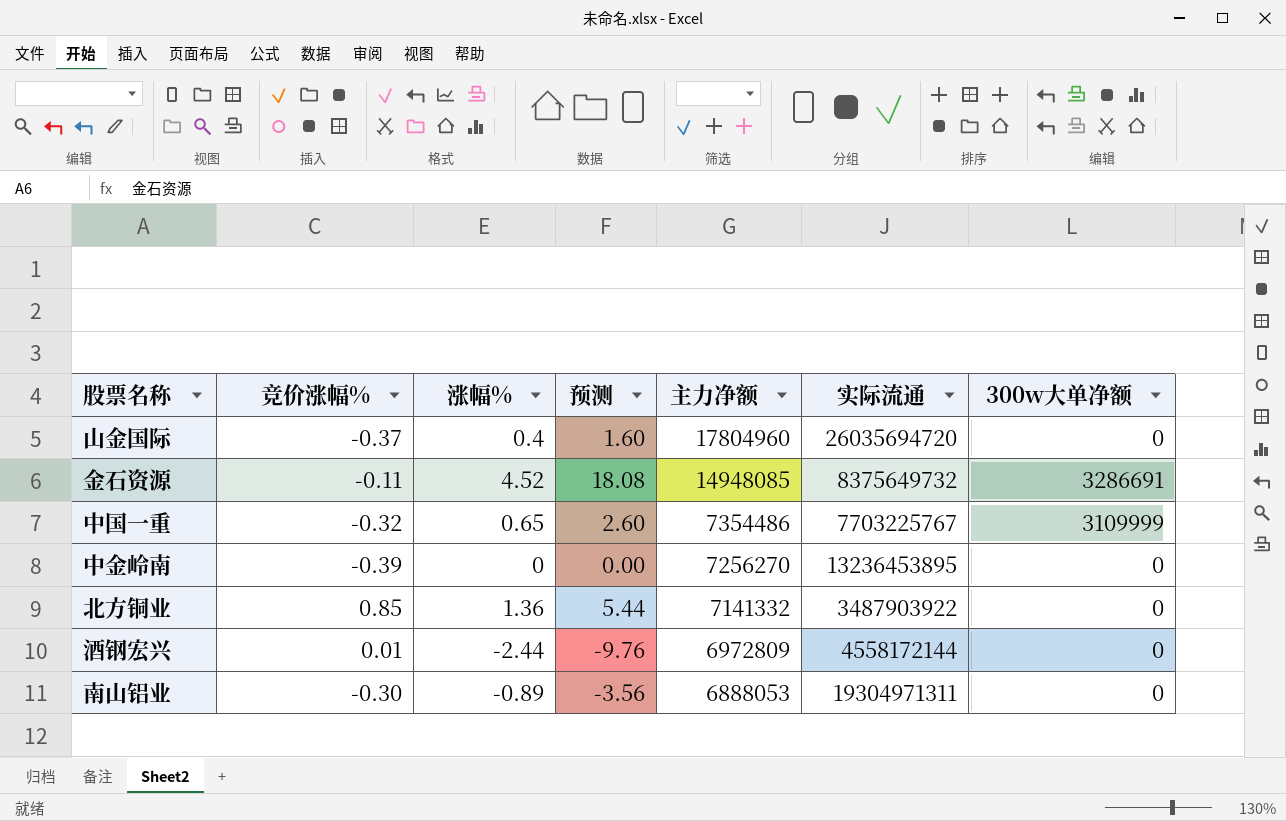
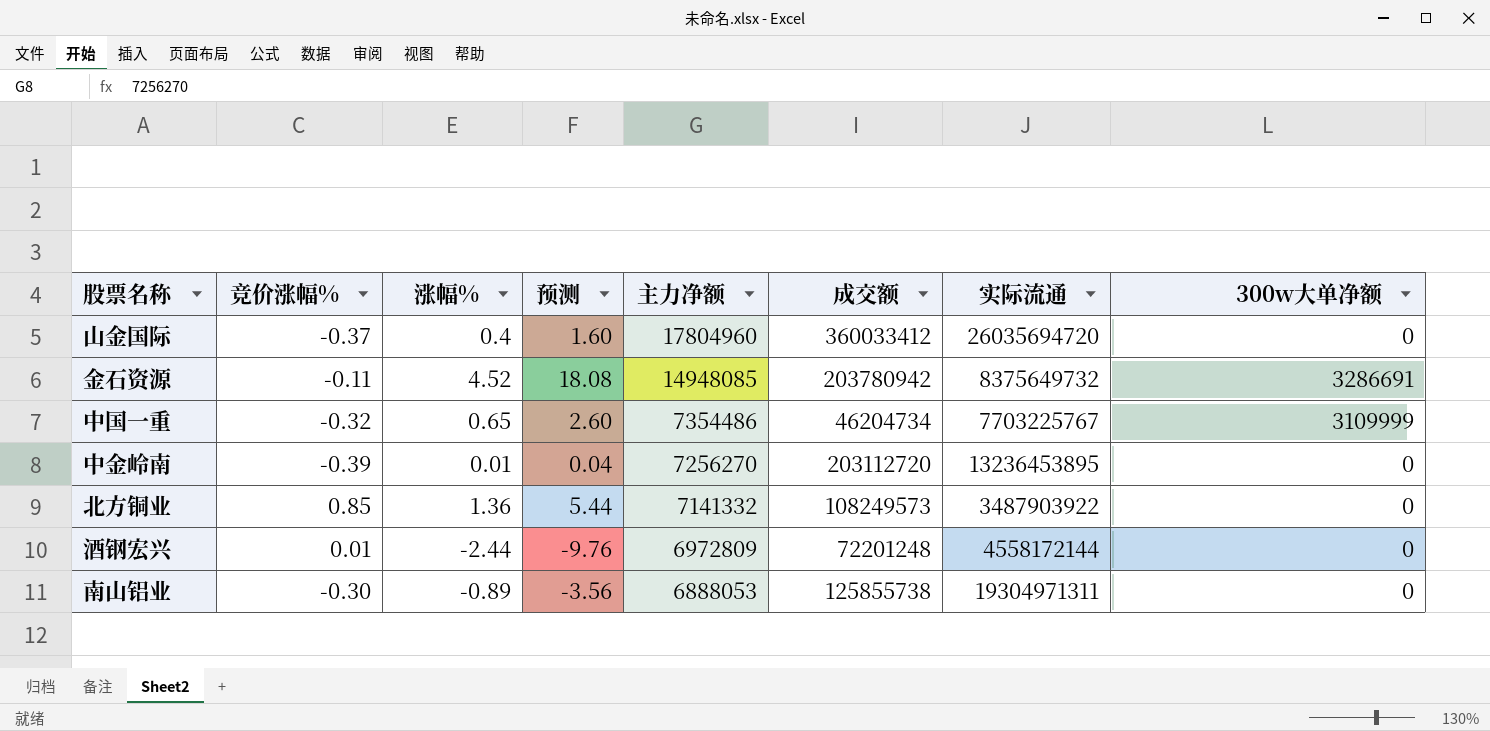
column 成交额 | position: none -> 6
中金岭南 | 涨幅%: 0 -> 0.01
中金岭南 | 预测: 0.00 -> 0.04

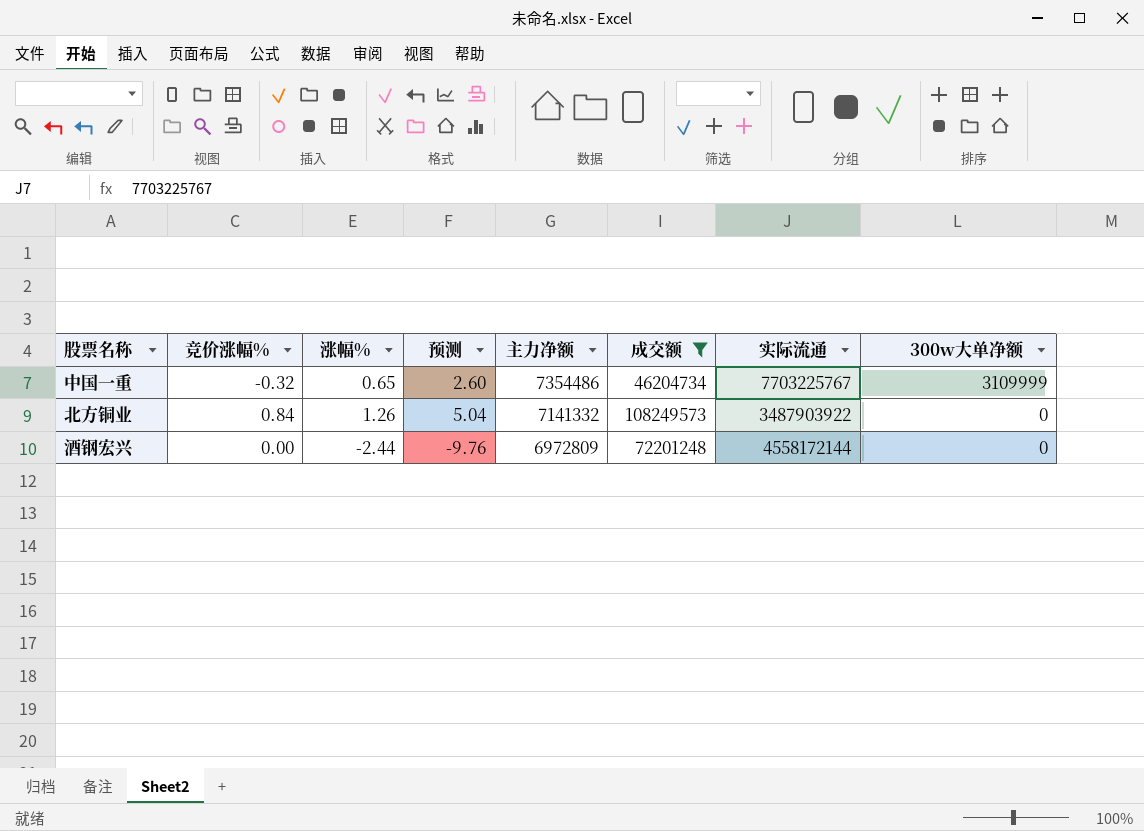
filter: none -> 成交额 <= 108249573
北方铜业 | 竞价涨幅%: 0.85 -> 0.84
北方铜业 | 涨幅%: 1.36 -> 1.26
北方铜业 | 预测: 5.44 -> 5.04
酒钢宏兴 | 竞价涨幅%: 0.01 -> 0.00

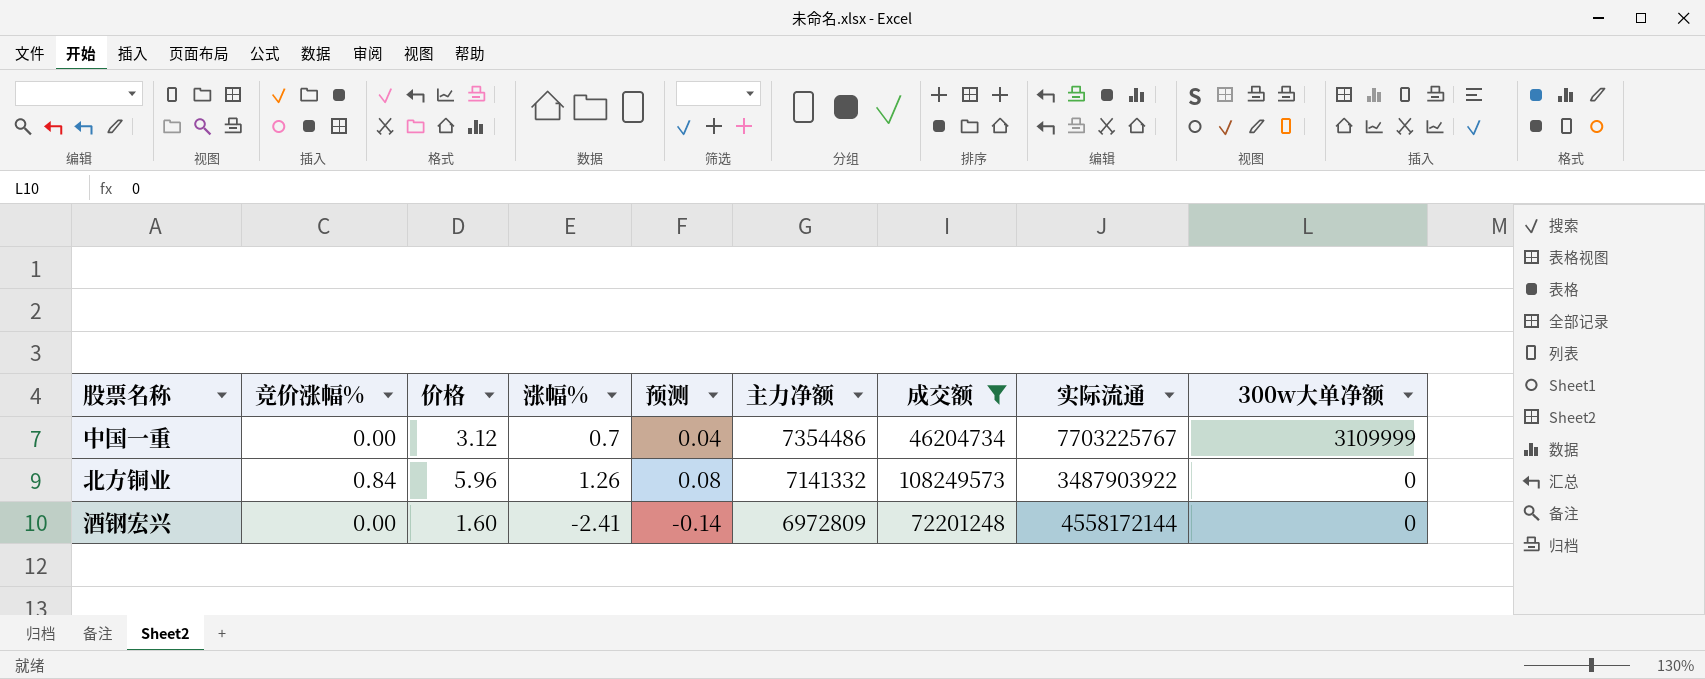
column 价格 | position: none -> 3
column 预测 | formula: [涨幅%] * 4 -> [涨幅%] * 0.06
中国一重 | 竞价涨幅%: -0.32 -> 0.00
中国一重 | 涨幅%: 0.65 -> 0.7
酒钢宏兴 | 涨幅%: -2.44 -> -2.41

